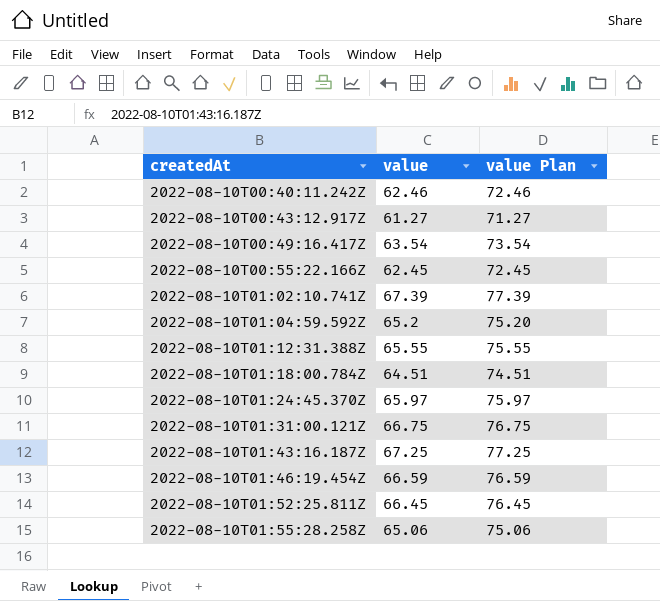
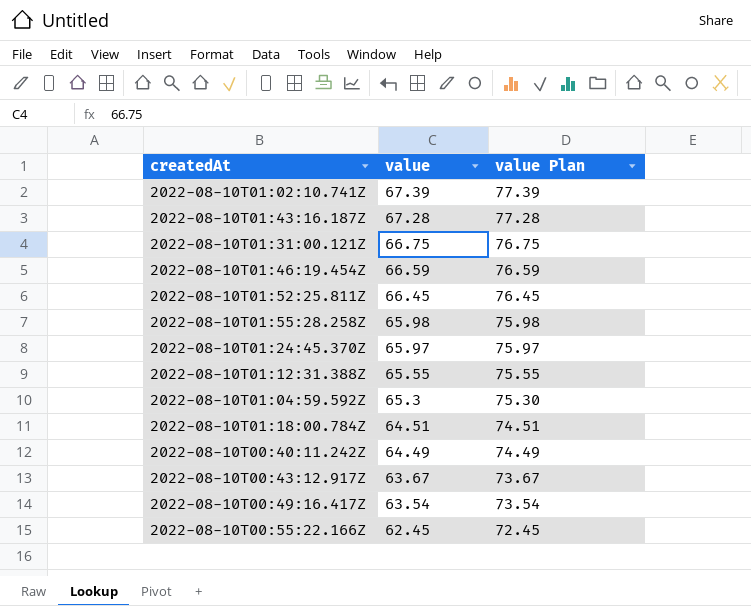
row order: createdAt ascending -> value descending
2022-08-10T01:43:16.187Z | value: 67.25 -> 67.28
2022-08-10T01:43:16.187Z | value Plan: 77.25 -> 77.28
2022-08-10T01:55:28.258Z | value: 65.06 -> 65.98
2022-08-10T01:55:28.258Z | value Plan: 75.06 -> 75.98
2022-08-10T01:04:59.592Z | value: 65.2 -> 65.3
2022-08-10T01:04:59.592Z | value Plan: 75.20 -> 75.30
2022-08-10T00:40:11.242Z | value: 62.46 -> 64.49
2022-08-10T00:40:11.242Z | value Plan: 72.46 -> 74.49
2022-08-10T00:43:12.917Z | value: 61.27 -> 63.67
2022-08-10T00:43:12.917Z | value Plan: 71.27 -> 73.67

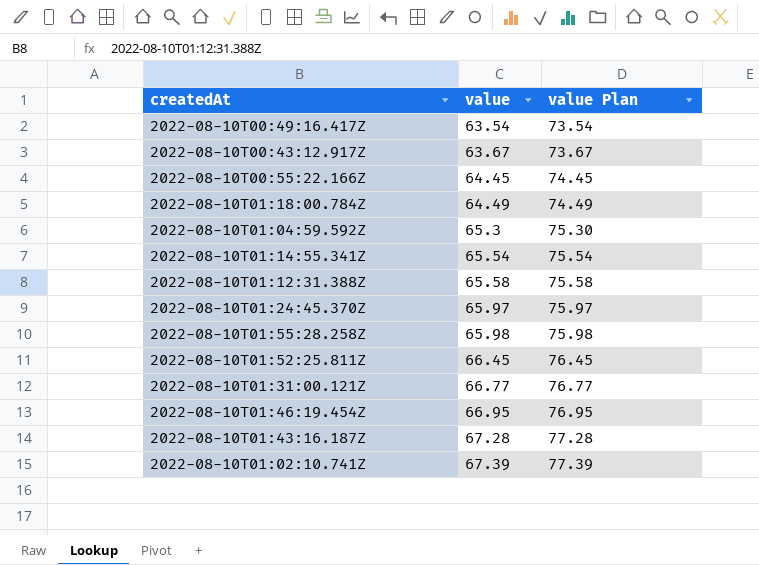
row order: value descending -> value ascending
row 2022-08-10T00:40:11.242Z: 64.49 | 74.49 -> none
2022-08-10T00:55:22.166Z | value: 62.45 -> 64.45
2022-08-10T00:55:22.166Z | value Plan: 72.45 -> 74.45
2022-08-10T01:18:00.784Z | value: 64.51 -> 64.49
2022-08-10T01:18:00.784Z | value Plan: 74.51 -> 74.49
row 2022-08-10T01:14:55.341Z: none -> 65.54 | 75.54
2022-08-10T01:12:31.388Z | value: 65.55 -> 65.58
2022-08-10T01:12:31.388Z | value Plan: 75.55 -> 75.58
2022-08-10T01:31:00.121Z | value: 66.75 -> 66.77
2022-08-10T01:31:00.121Z | value Plan: 76.75 -> 76.77
2022-08-10T01:46:19.454Z | value: 66.59 -> 66.95
2022-08-10T01:46:19.454Z | value Plan: 76.59 -> 76.95

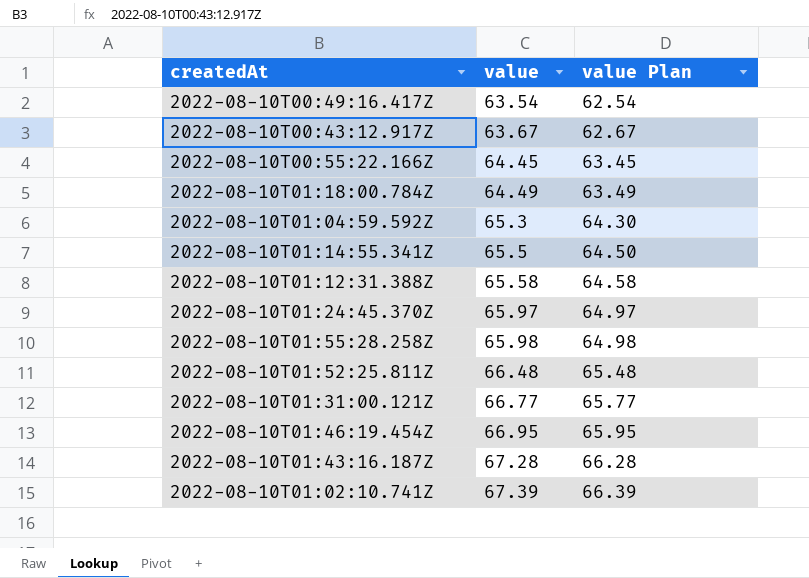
column value Plan | formula: [value] + 10 -> [value] - 1
2022-08-10T01:14:55.341Z | value: 65.54 -> 65.5
2022-08-10T01:52:25.811Z | value: 66.45 -> 66.48

